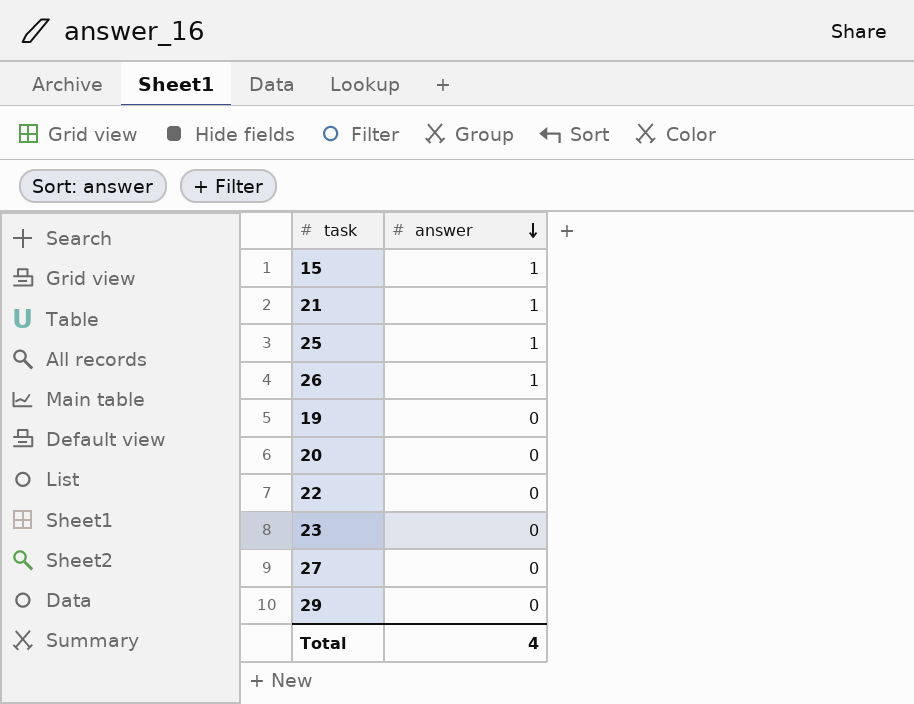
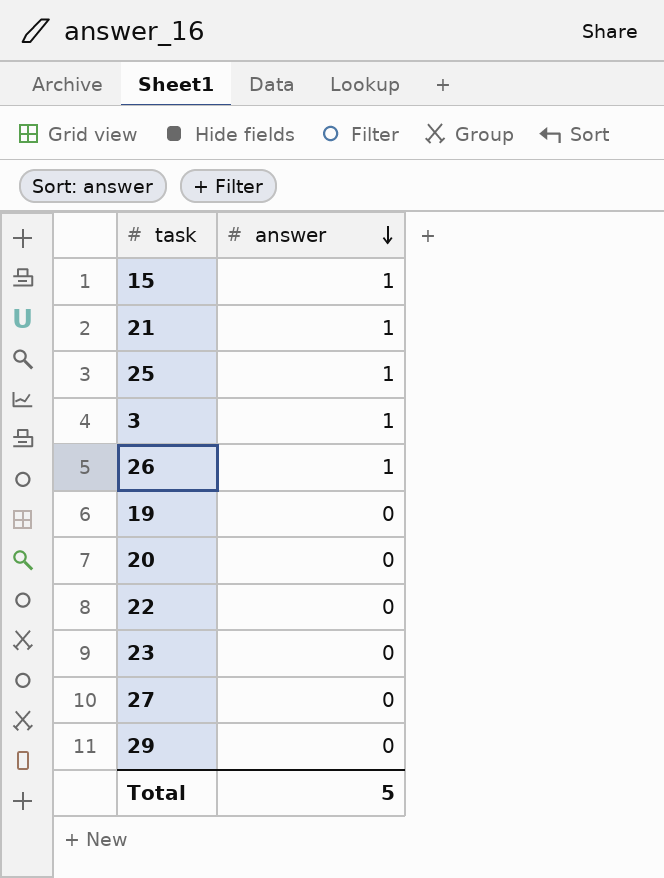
row 3: none -> 1
Total | answer: 4 -> 5

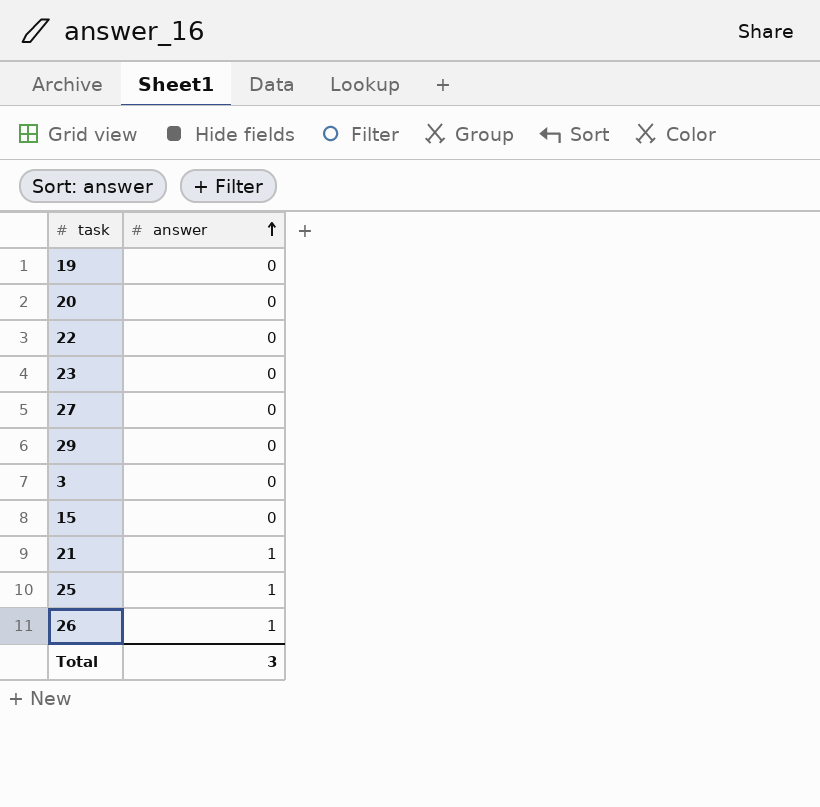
row order: answer descending -> answer ascending
3 | answer: 1 -> 0
15 | answer: 1 -> 0
Total | answer: 5 -> 3

